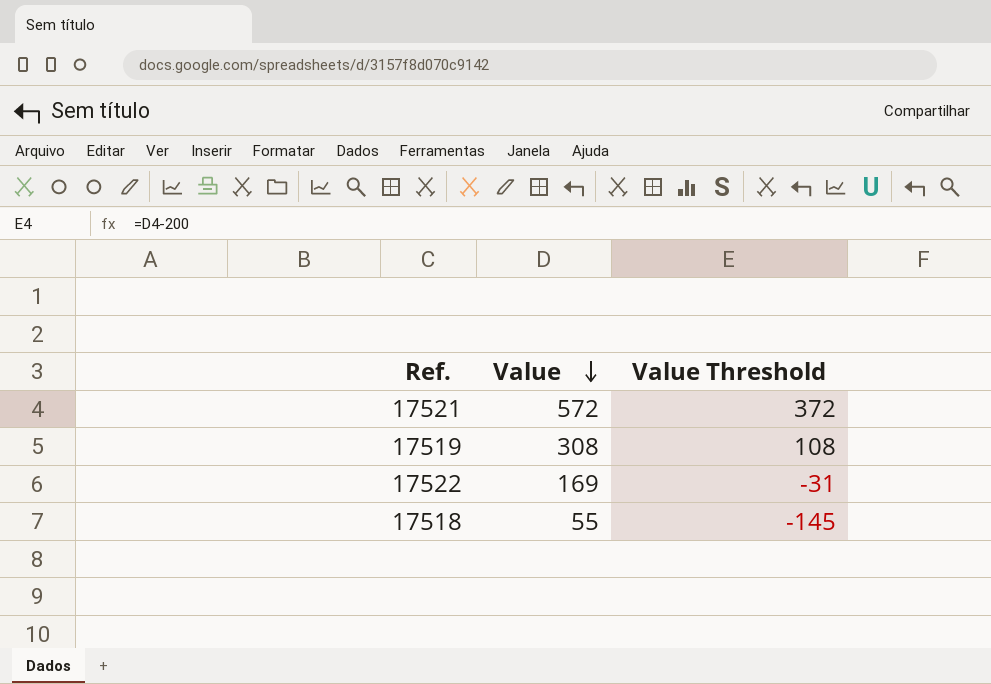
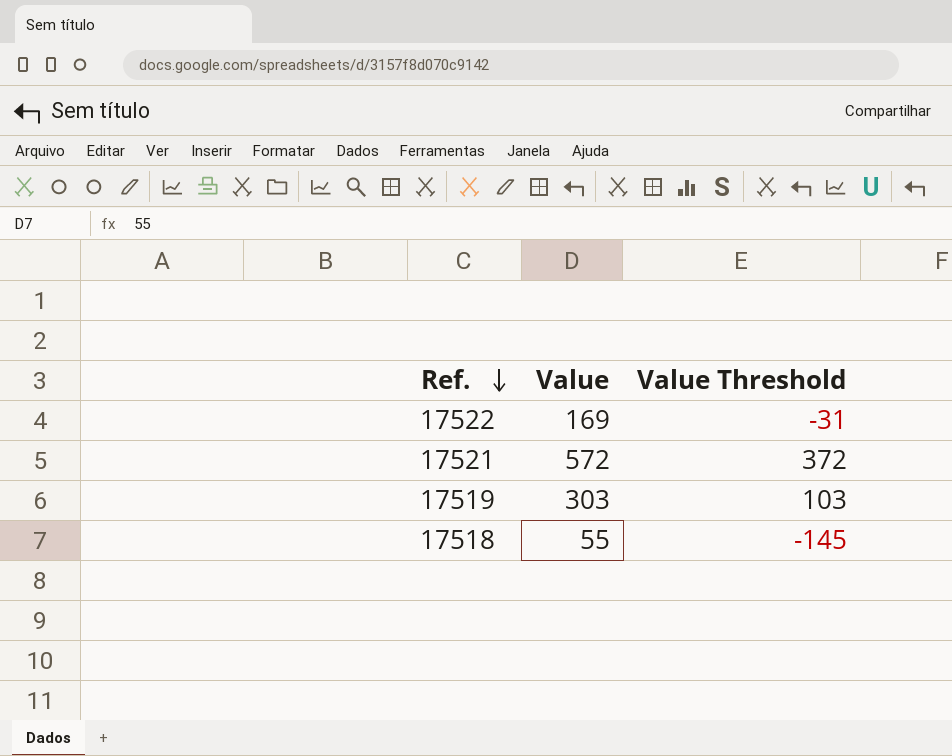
row order: Value descending -> Ref. descending
17519 | Value: 308 -> 303
17519 | Value Threshold: 108 -> 103

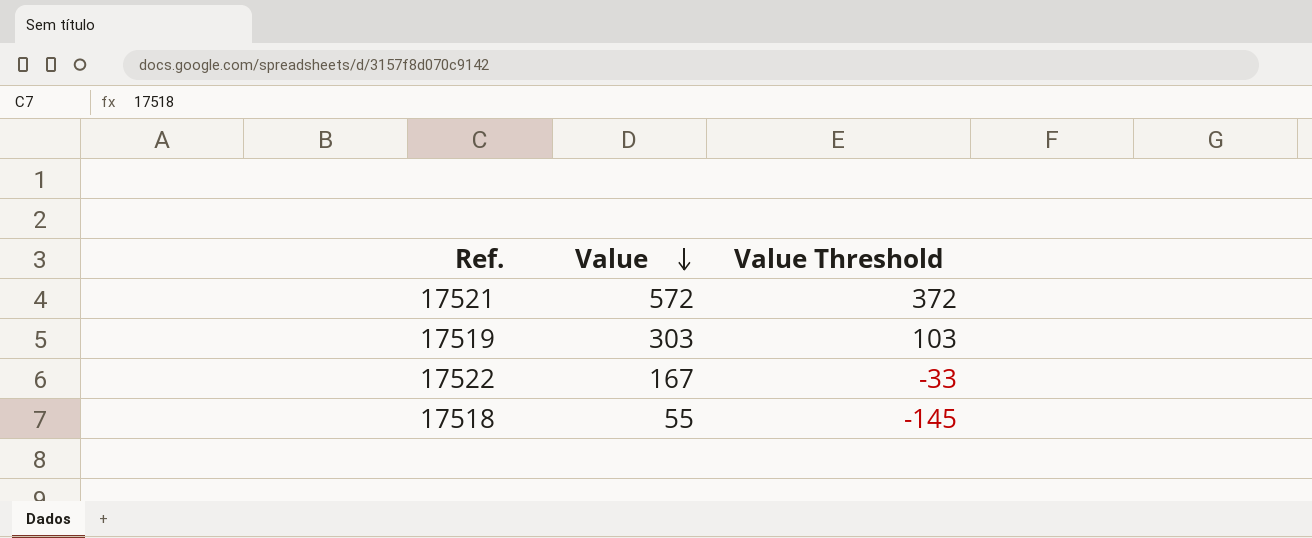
row order: Ref. descending -> Value descending
17522 | Value: 169 -> 167
17522 | Value Threshold: -31 -> -33

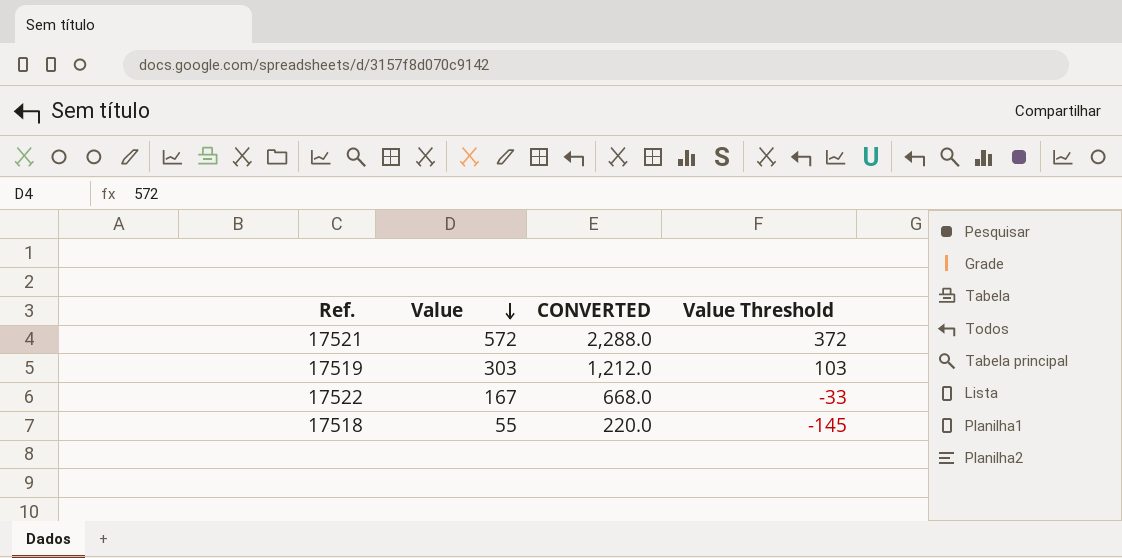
column CONVERTED | formula: none -> [Value] * 4

